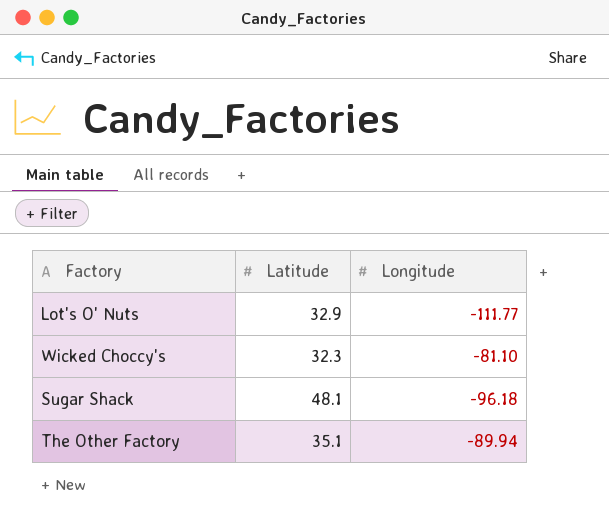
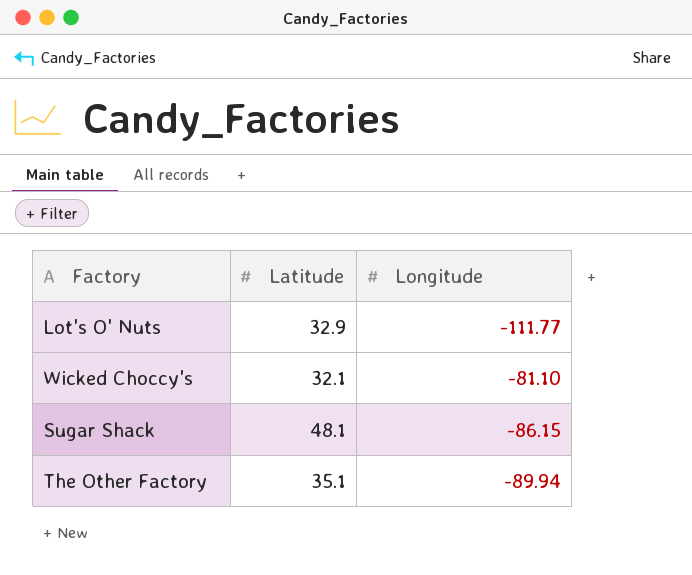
Wicked Choccy's | Latitude: 32.3 -> 32.1
Sugar Shack | Longitude: -96.18 -> -86.15

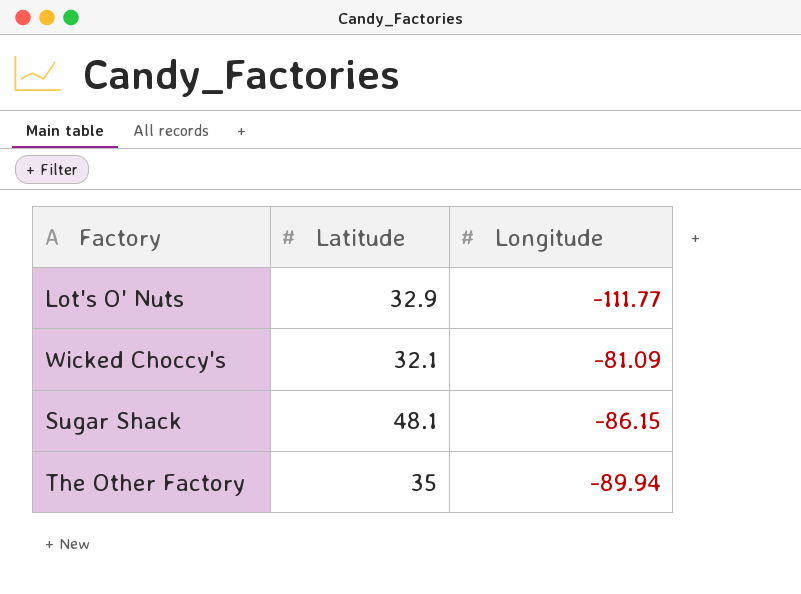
Wicked Choccy's | Longitude: -81.10 -> -81.09
The Other Factory | Latitude: 35.1 -> 35

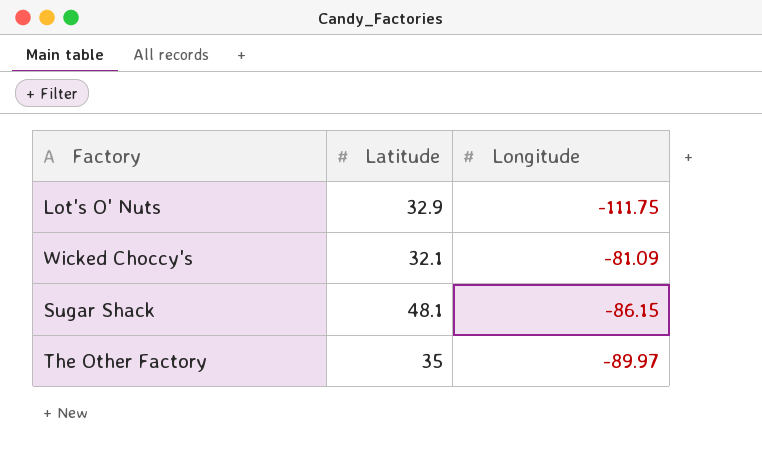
Lot's O' Nuts | Longitude: -111.77 -> -111.75
The Other Factory | Longitude: -89.94 -> -89.97

